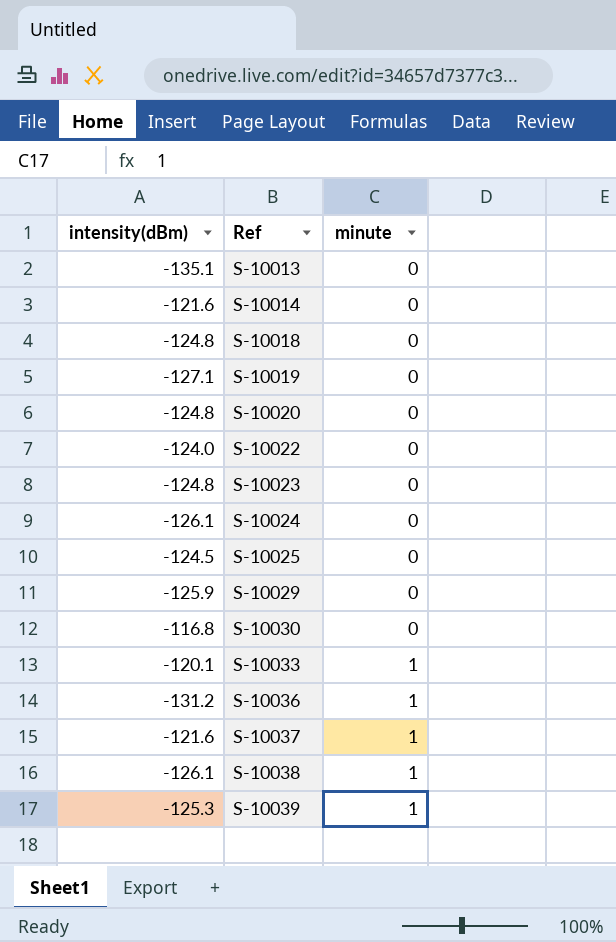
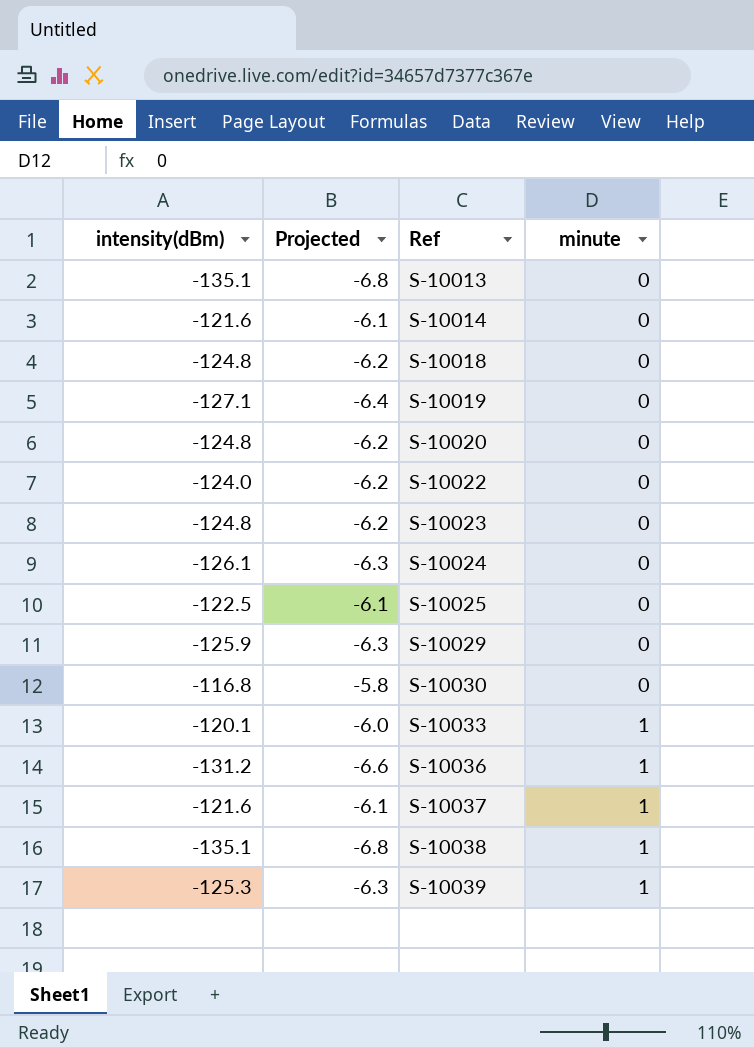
column Projected | formula: none -> [intensity(dBm)] * 0.05
S-10025 | intensity(dBm): -124.5 -> -122.5
S-10038 | intensity(dBm): -126.1 -> -135.1

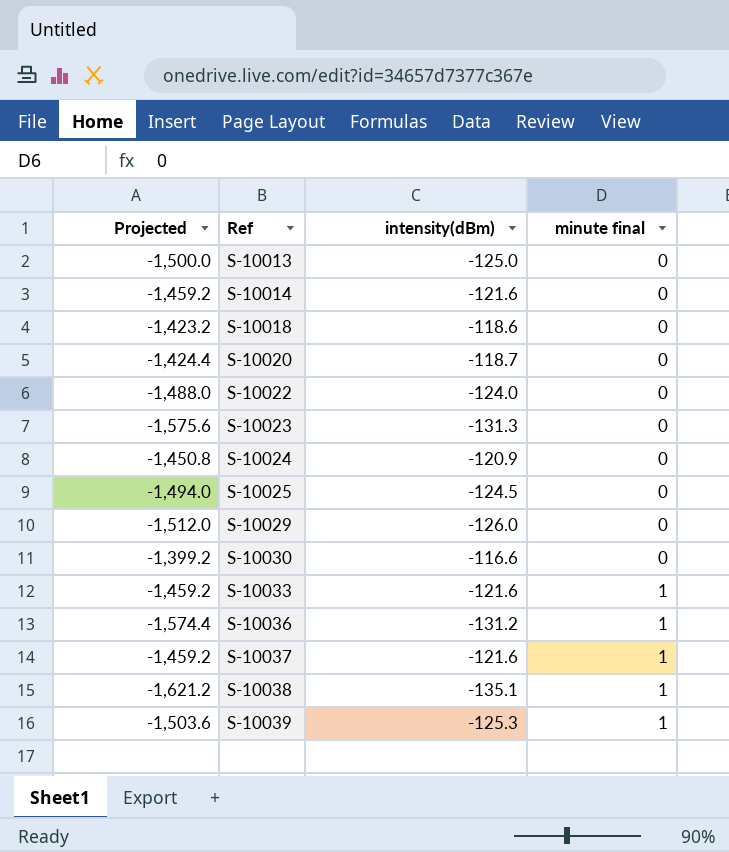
column Projected | formula: [intensity(dBm)] * 0.05 -> [intensity(dBm)] * 12
column intensity(dBm) | position: 1 -> 3
column name: minute -> minute final
row S-10019: -127.1 | -6.4 | 0 -> none
S-10013 | intensity(dBm): -135.1 -> -125.0
S-10018 | intensity(dBm): -124.8 -> -118.6
S-10020 | intensity(dBm): -124.8 -> -118.7
S-10023 | intensity(dBm): -124.8 -> -131.3
S-10024 | intensity(dBm): -126.1 -> -120.9
S-10025 | intensity(dBm): -122.5 -> -124.5
S-10029 | intensity(dBm): -125.9 -> -126.0
S-10030 | intensity(dBm): -116.8 -> -116.6
S-10033 | intensity(dBm): -120.1 -> -121.6

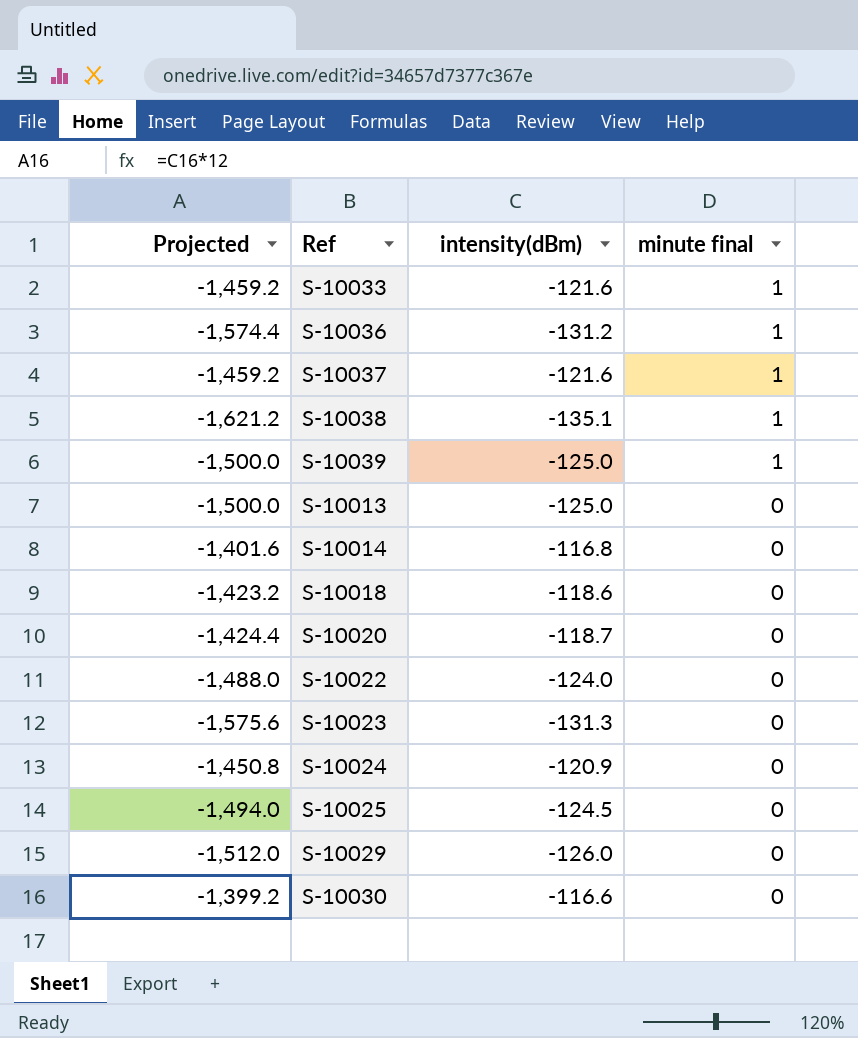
row order: Ref ascending -> minute final descending
S-10039 | Projected: -1,503.6 -> -1,500.0
S-10039 | intensity(dBm): -125.3 -> -125.0
S-10014 | Projected: -1,459.2 -> -1,401.6
S-10014 | intensity(dBm): -121.6 -> -116.8

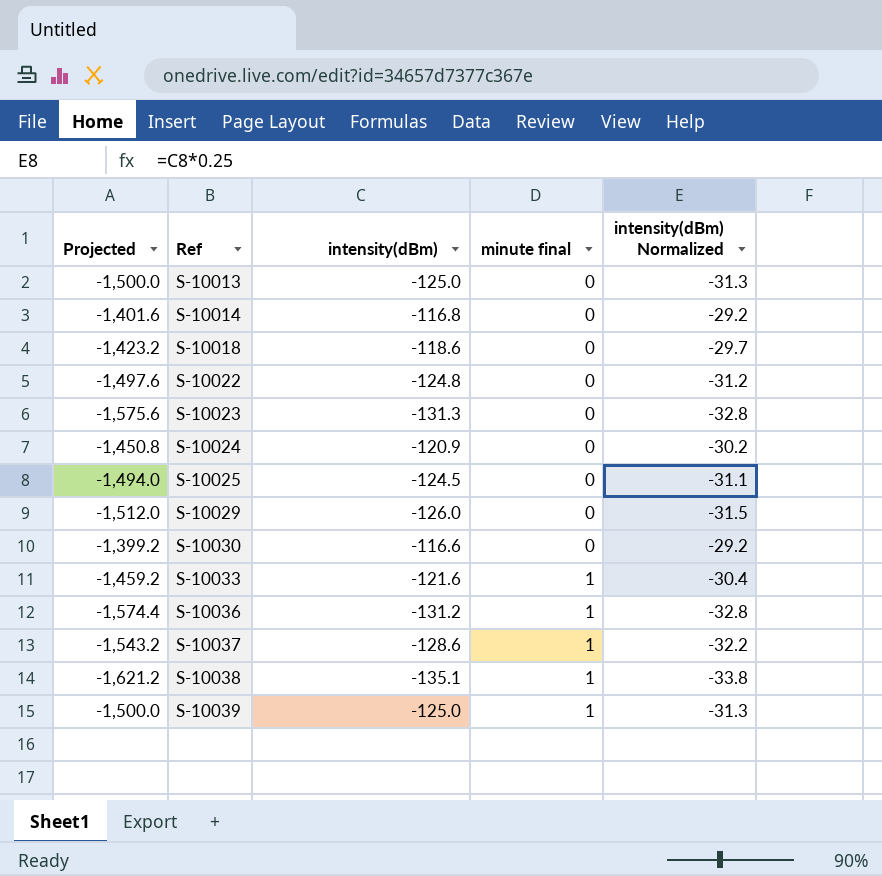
row order: minute final descending -> Ref ascending
column intensity(dBm) Normalized | formula: none -> [intensity(dBm)] * 0.25
row S-10020: -1,424.4 | -118.7 | 0 -> none
S-10022 | Projected: -1,488.0 -> -1,497.6
S-10022 | intensity(dBm): -124.0 -> -124.8
S-10037 | Projected: -1,459.2 -> -1,543.2
S-10037 | intensity(dBm): -121.6 -> -128.6

